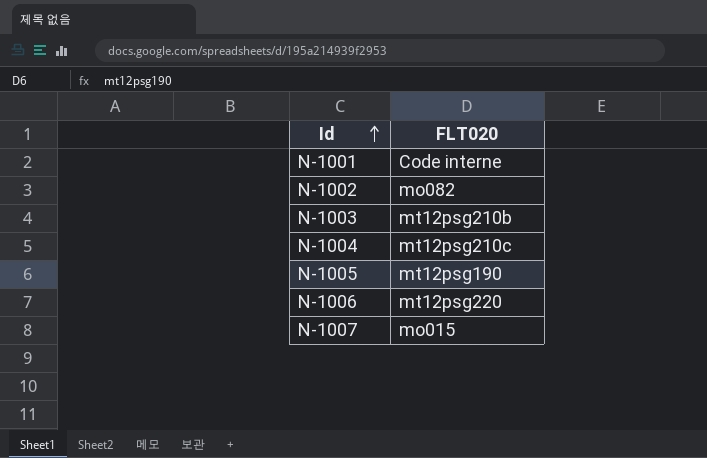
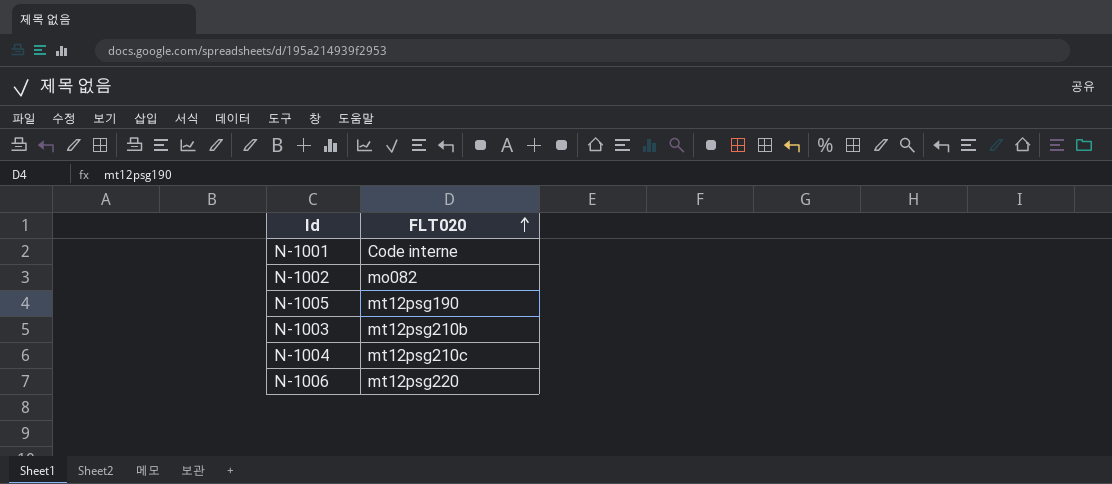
row order: Id ascending -> FLT020 ascending
row N-1007: mo015 -> none

